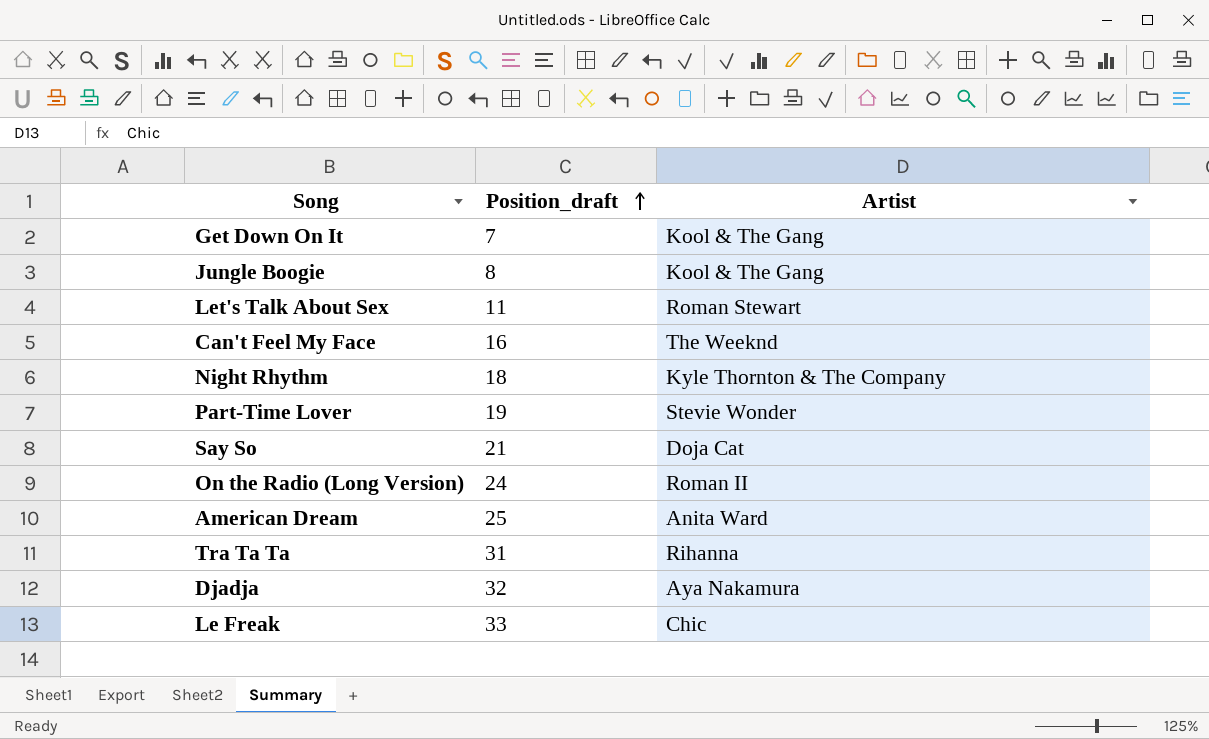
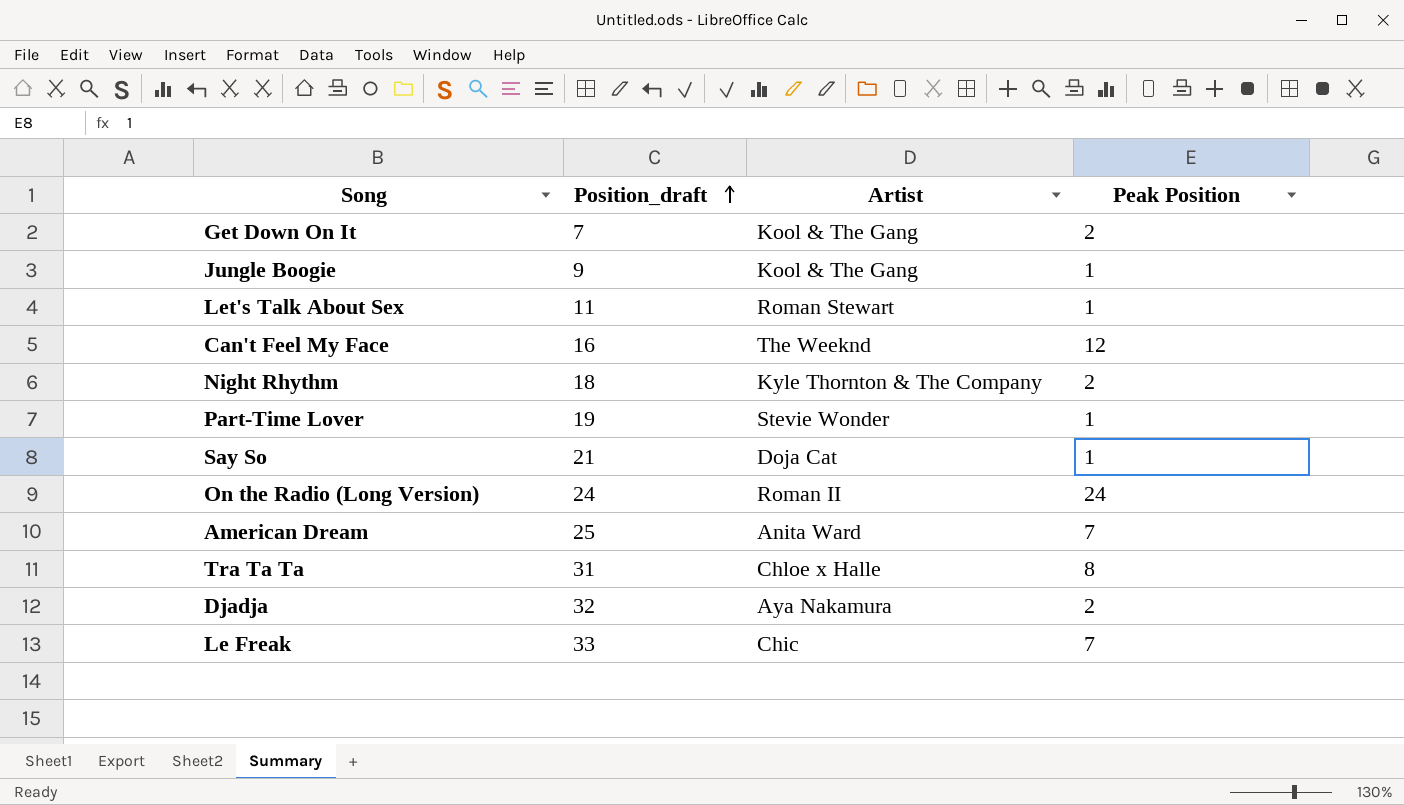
column Peak Position | position: none -> 4
Jungle Boogie | Position_draft: 8 -> 9
Tra Ta Ta | Artist: Rihanna -> Chloe x Halle

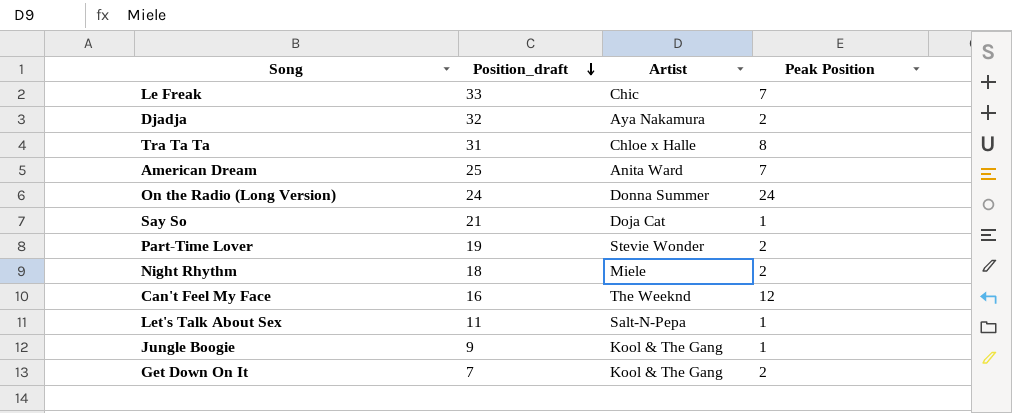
row order: Position_draft ascending -> Position_draft descending
On the Radio (Long Version) | Artist: Roman II -> Donna Summer
Part-Time Lover | Peak Position: 1 -> 2
Night Rhythm | Artist: Kyle Thornton & The Company -> Miele
Let's Talk About Sex | Artist: Roman Stewart -> Salt-N-Pepa

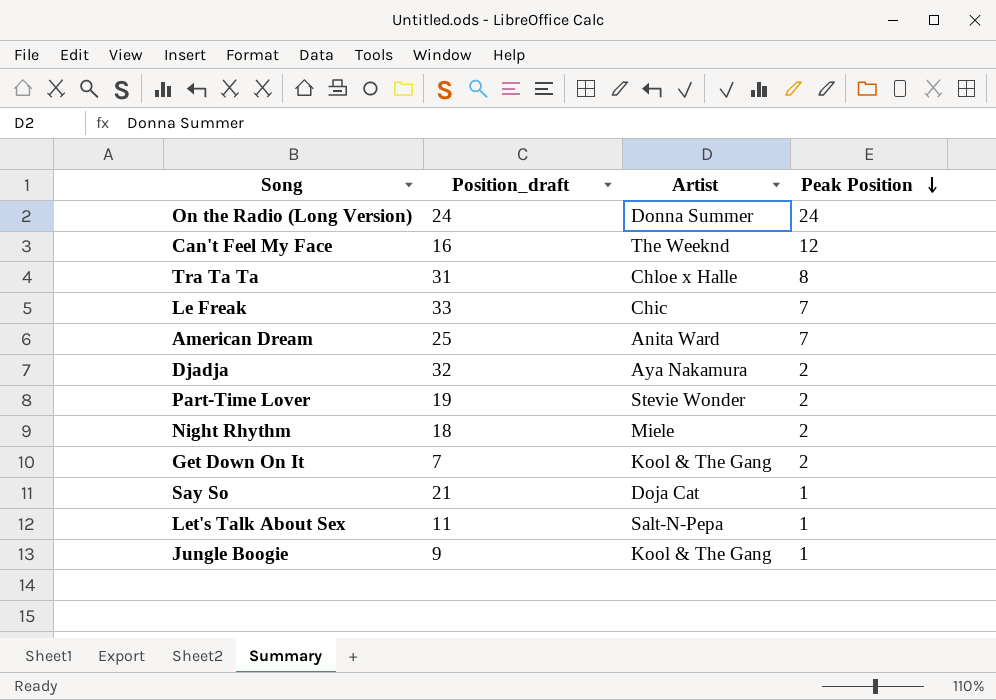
row order: Position_draft descending -> Peak Position descending

